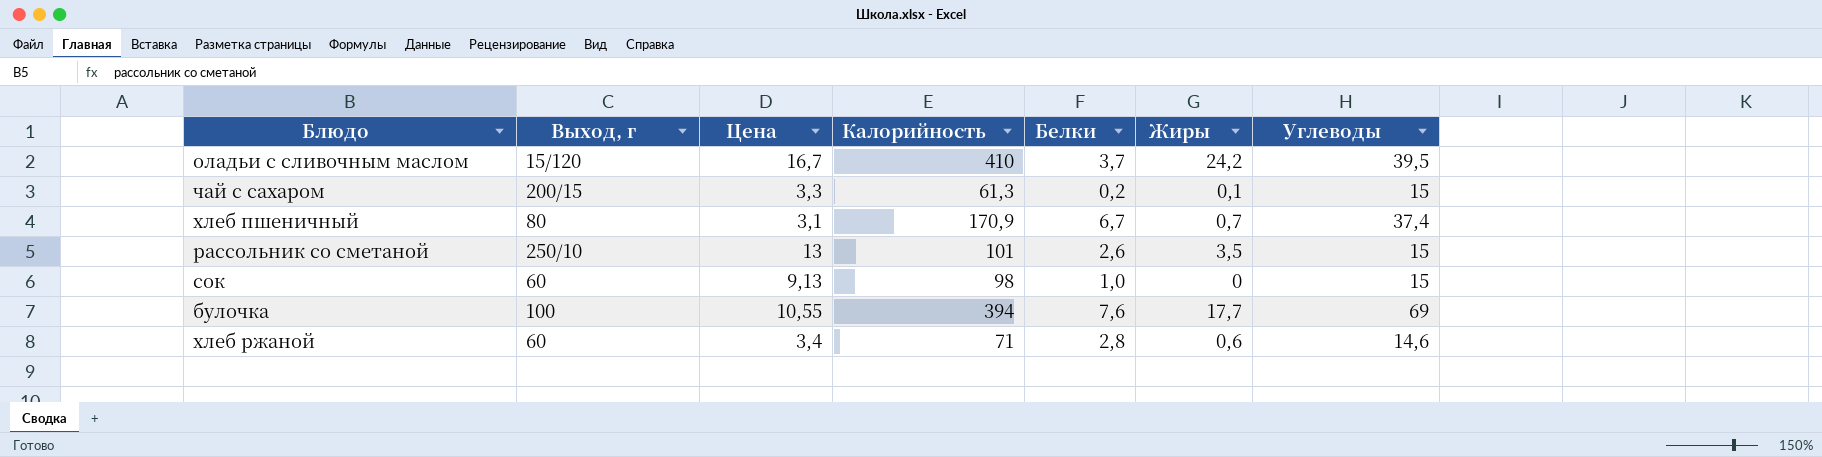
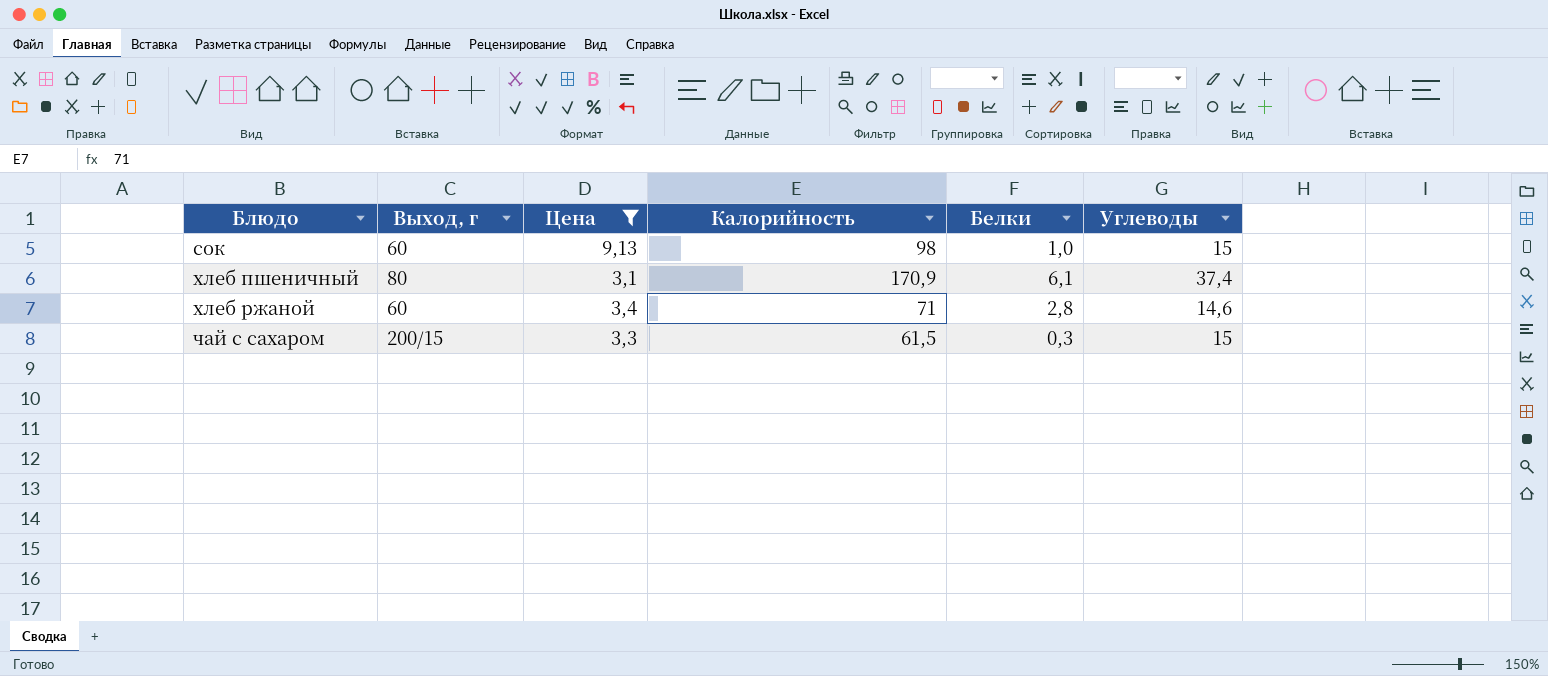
filter: none -> Цена <= 9,13
row order: none -> Блюдо ascending
column Жиры | position: 6 -> none
хлеб пшеничный | Белки: 6,7 -> 6,1
чай с сахаром | Калорийность: 61,3 -> 61,5
чай с сахаром | Белки: 0,2 -> 0,3

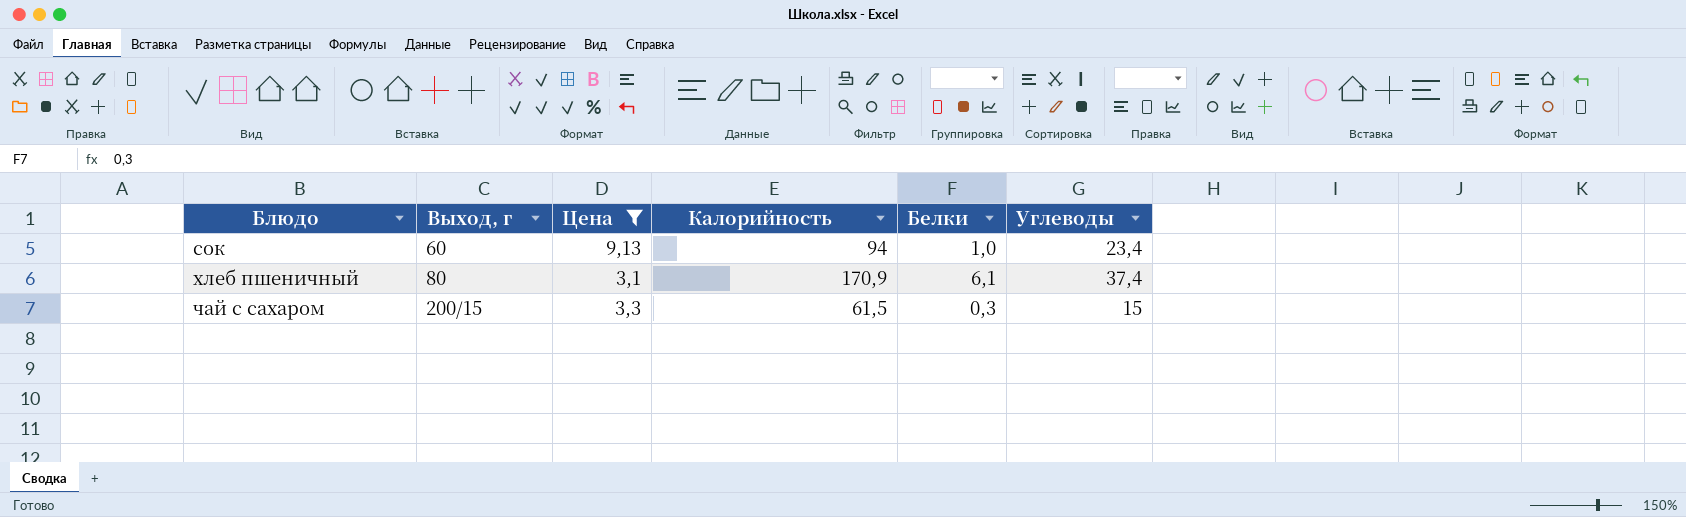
row хлеб ржаной: 60 | 3,4 | 71 | 2,8 | 14,6 -> none
сок | Калорийность: 98 -> 94
сок | Углеводы: 15 -> 23,4

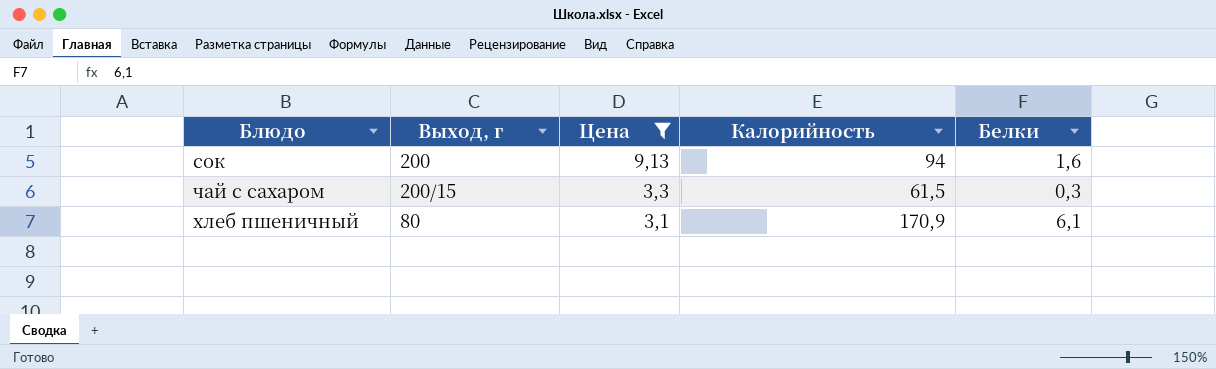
row order: Блюдо ascending -> Цена descending
column Углеводы | position: 6 -> none
сок | Выход, г: 60 -> 200
сок | Белки: 1,0 -> 1,6

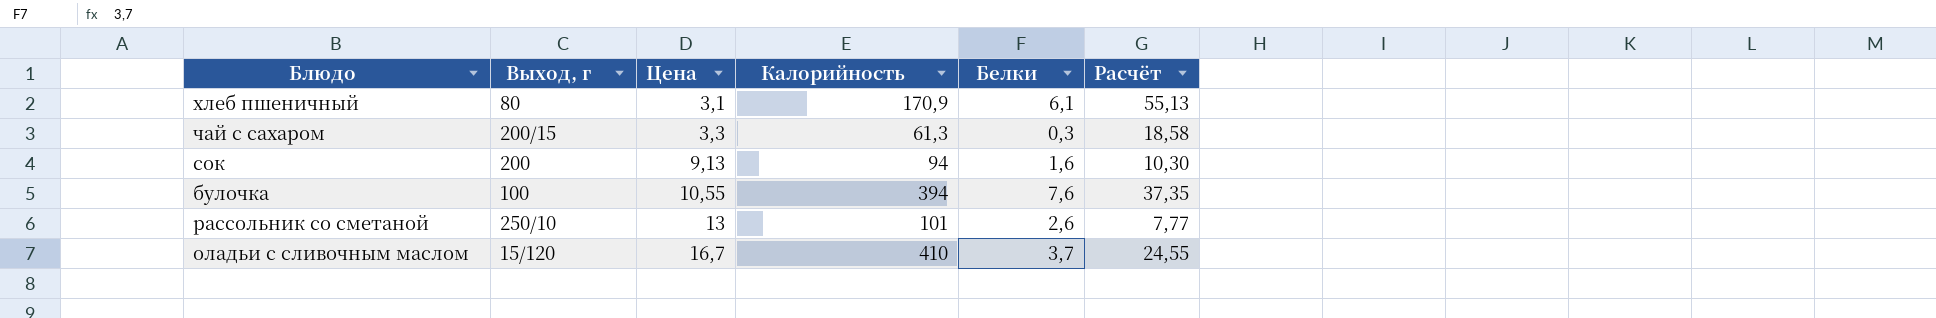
filter: Цена <= 9,13 -> none
row order: Цена descending -> Цена ascending
column Расчёт | formula: none -> [Калорийность] / [Цена]
чай с сахаром | Калорийность: 61,5 -> 61,3

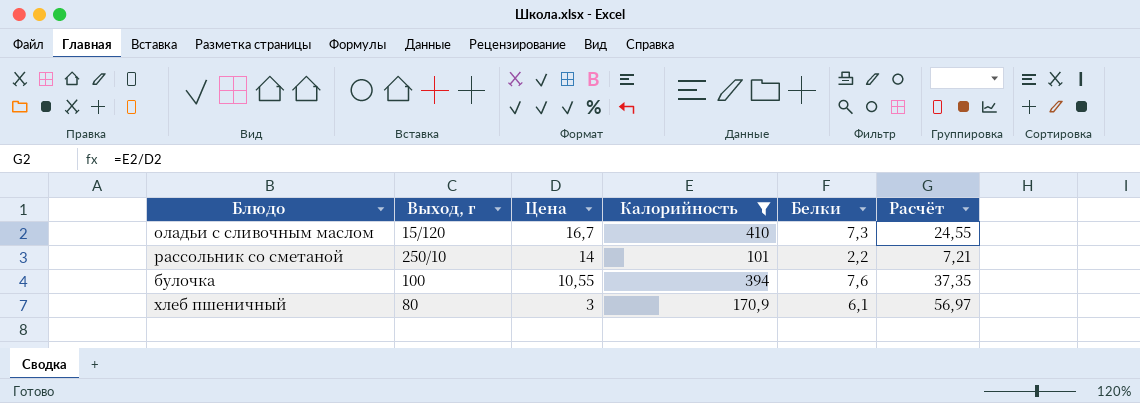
filter: none -> Калорийность >= 101
row order: Цена ascending -> Цена descending
оладьи с сливочным маслом | Белки: 3,7 -> 7,3
рассольник со сметаной | Цена: 13 -> 14
рассольник со сметаной | Белки: 2,6 -> 2,2
рассольник со сметаной | Расчёт: 7,77 -> 7,21
хлеб пшеничный | Цена: 3,1 -> 3
хлеб пшеничный | Расчёт: 55,13 -> 56,97

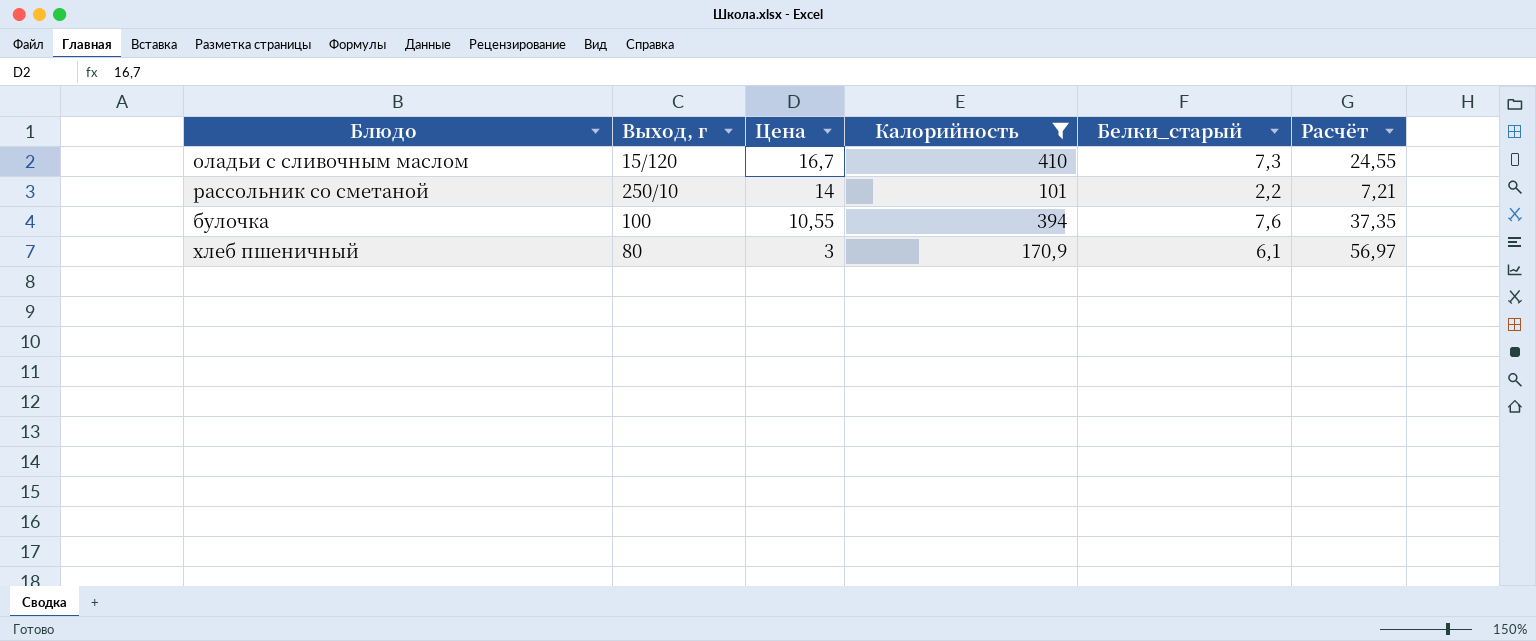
column name: Белки -> Белки_старый

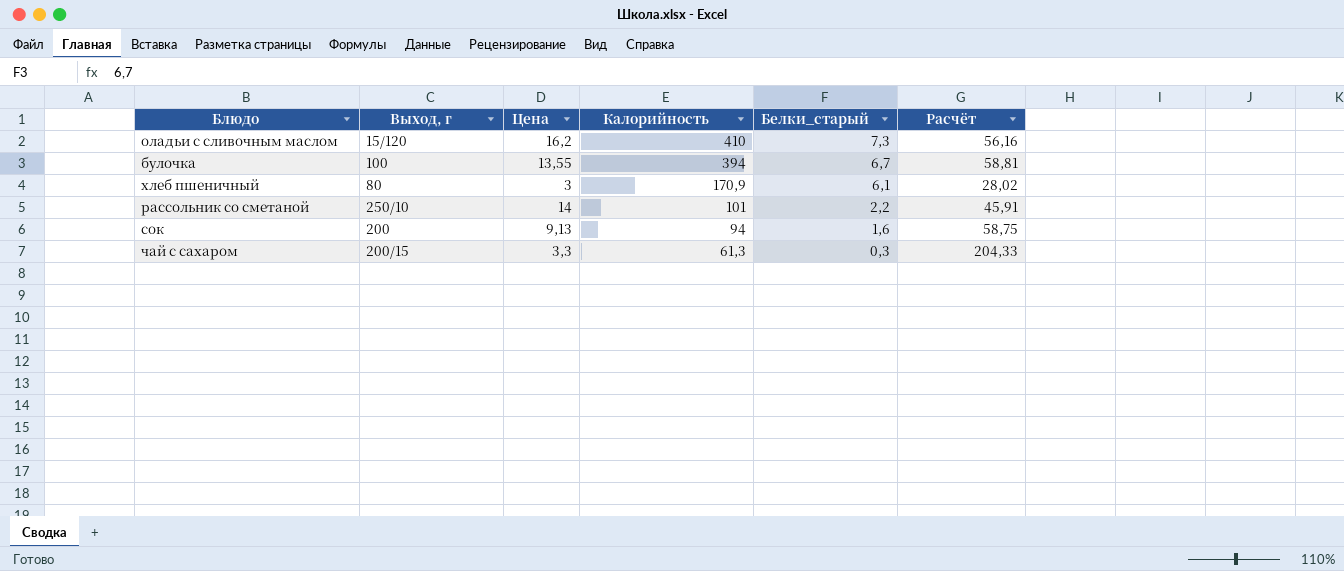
filter: Калорийность >= 101 -> none
row order: Цена descending -> Калорийность descending
column Расчёт | formula: [Калорийность] / [Цена] -> [Калорийность] / [Белки_старый]
оладьи с сливочным маслом | Цена: 16,7 -> 16,2
булочка | Цена: 10,55 -> 13,55
булочка | Белки_старый: 7,6 -> 6,7

